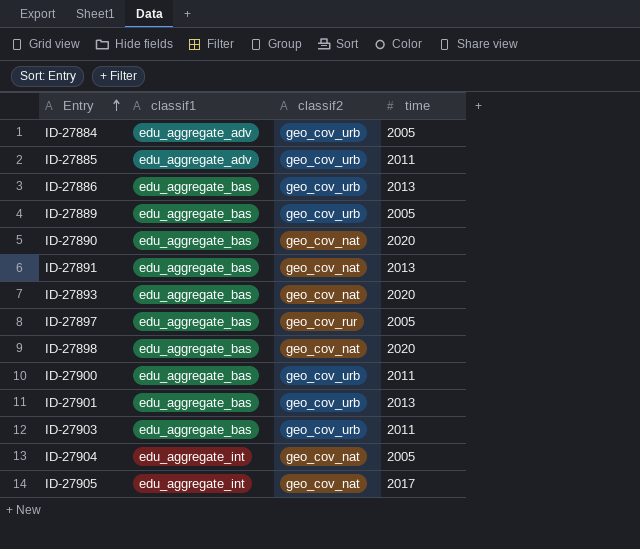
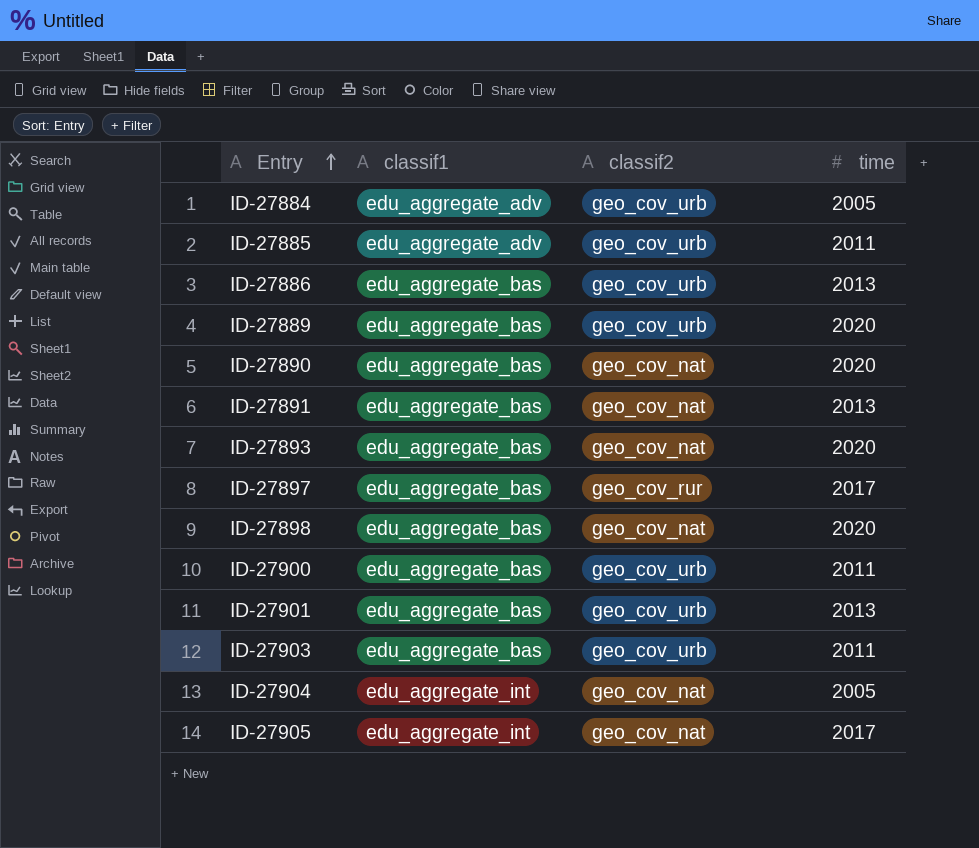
ID-27889 | time: 2005 -> 2020
ID-27897 | time: 2005 -> 2017

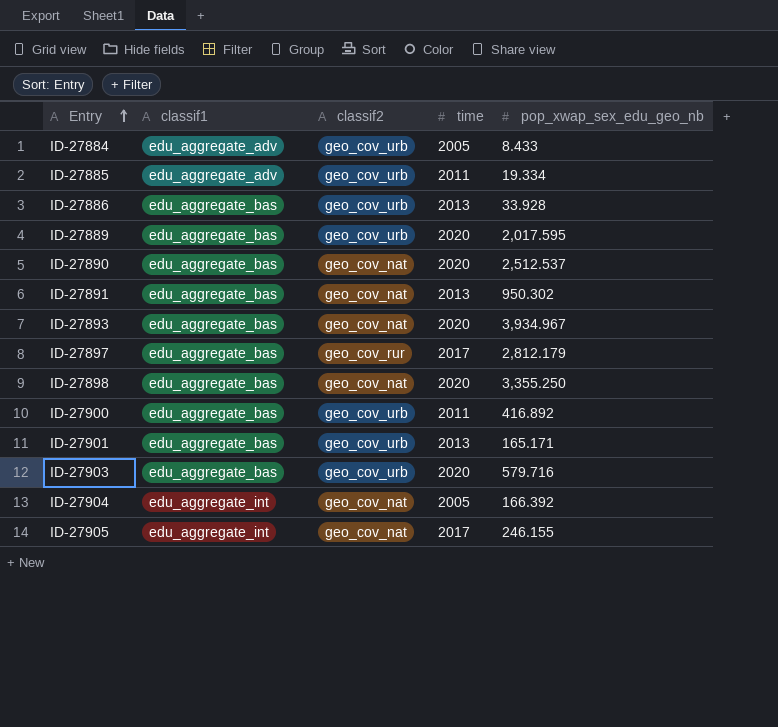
column pop_xwap_sex_edu_geo_nb | position: none -> 5
ID-27903 | time: 2011 -> 2020

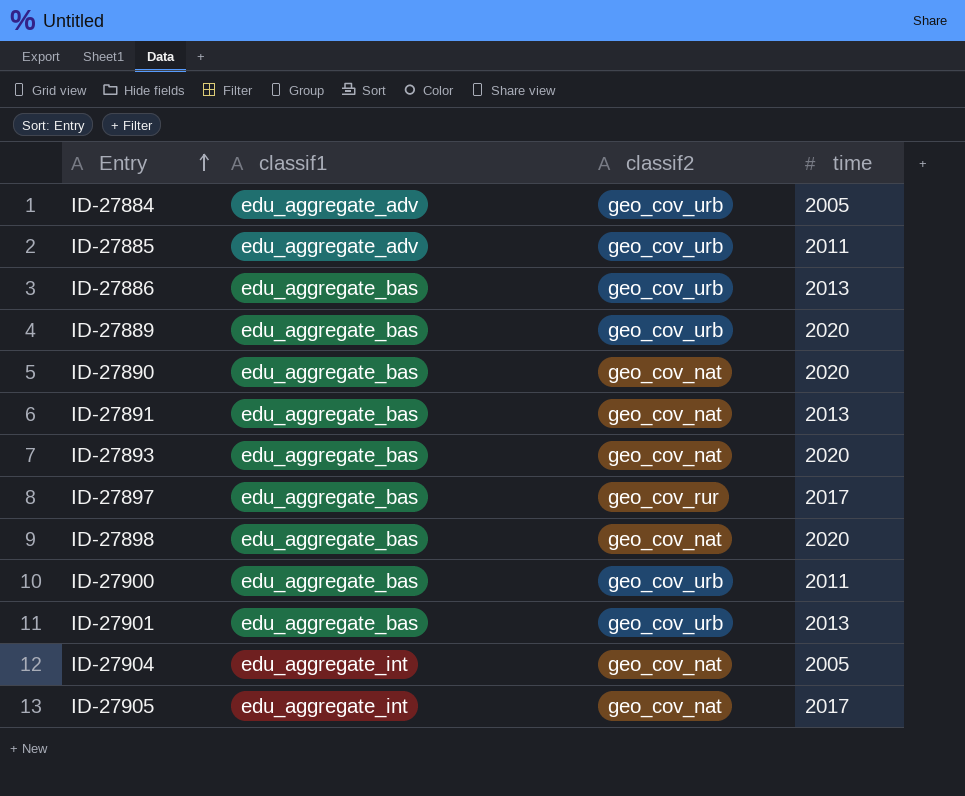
column pop_xwap_sex_edu_geo_nb | position: 5 -> none
row ID-27903: edu_aggregate_bas | geo_cov_urb | 2020 | 579.716 -> none

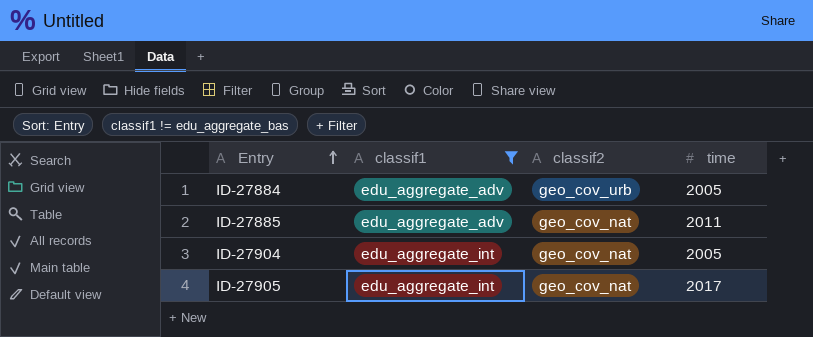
filter: none -> classif1 != edu_aggregate_bas
ID-27885 | classif2: geo_cov_urb -> geo_cov_nat

